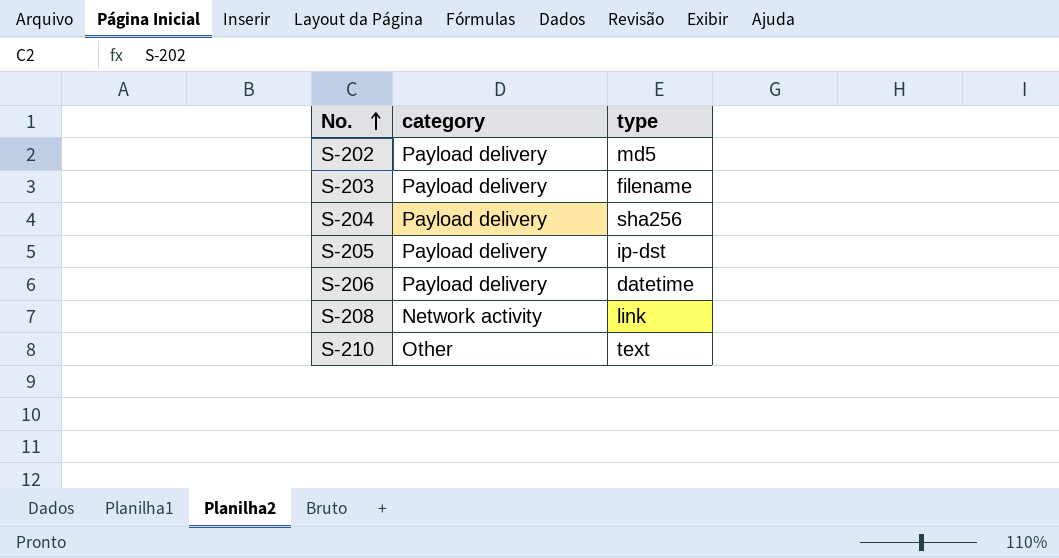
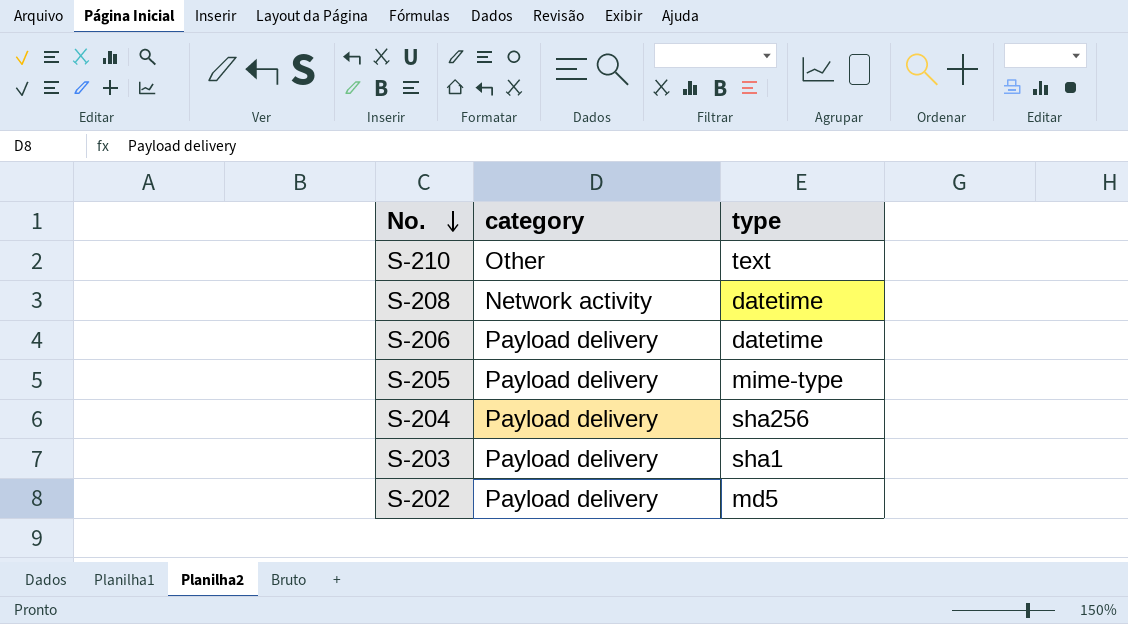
row order: No. ascending -> No. descending
S-208 | type: link -> datetime
S-205 | type: ip-dst -> mime-type
S-203 | type: filename -> sha1

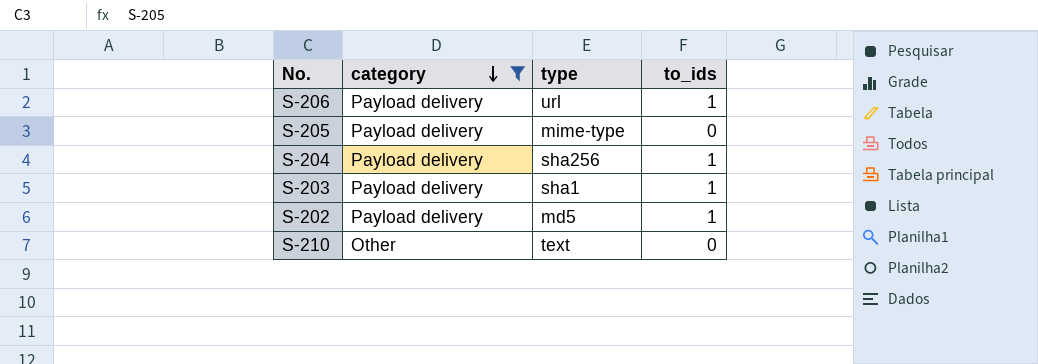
filter: none -> category != Network activity
row order: No. descending -> category descending
column to_ids | position: none -> 4
S-206 | type: datetime -> url

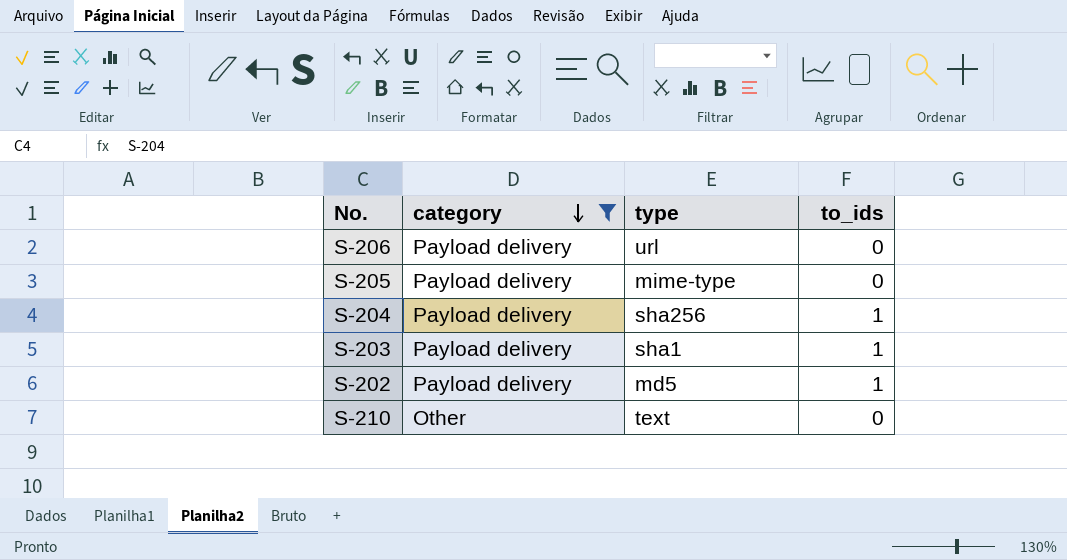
S-206 | to_ids: 1 -> 0

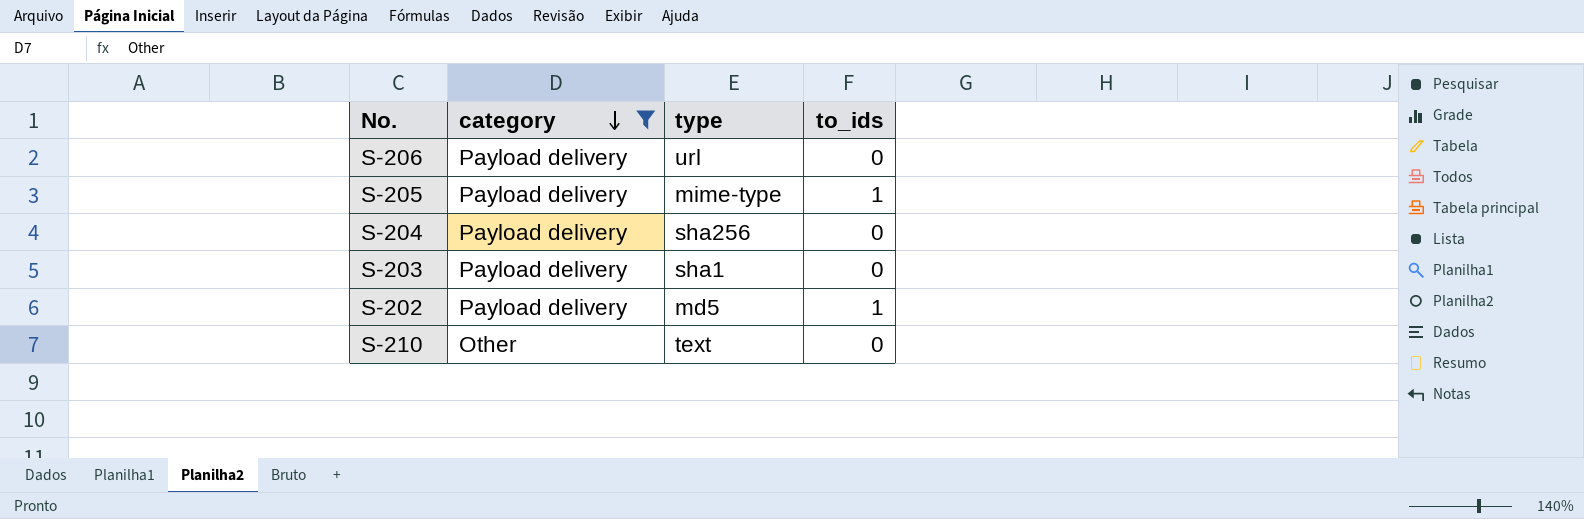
S-205 | to_ids: 0 -> 1
S-204 | to_ids: 1 -> 0
S-203 | to_ids: 1 -> 0

